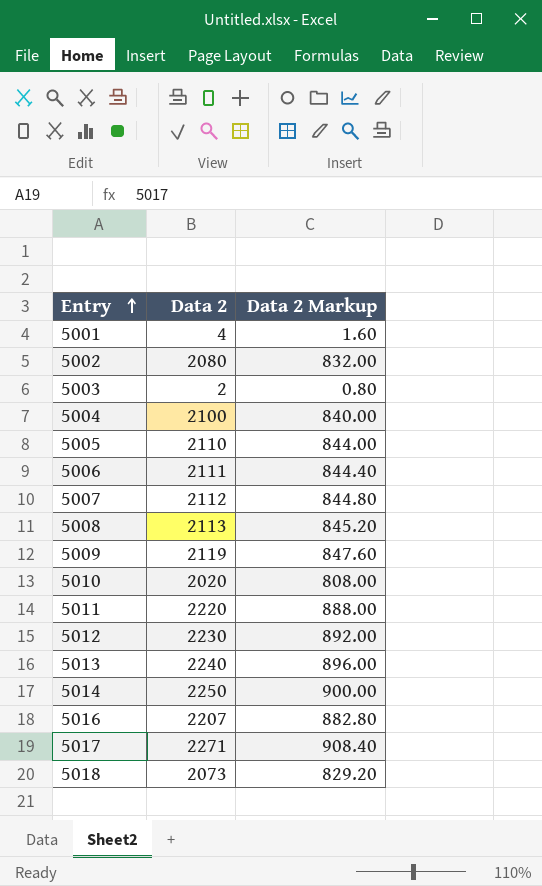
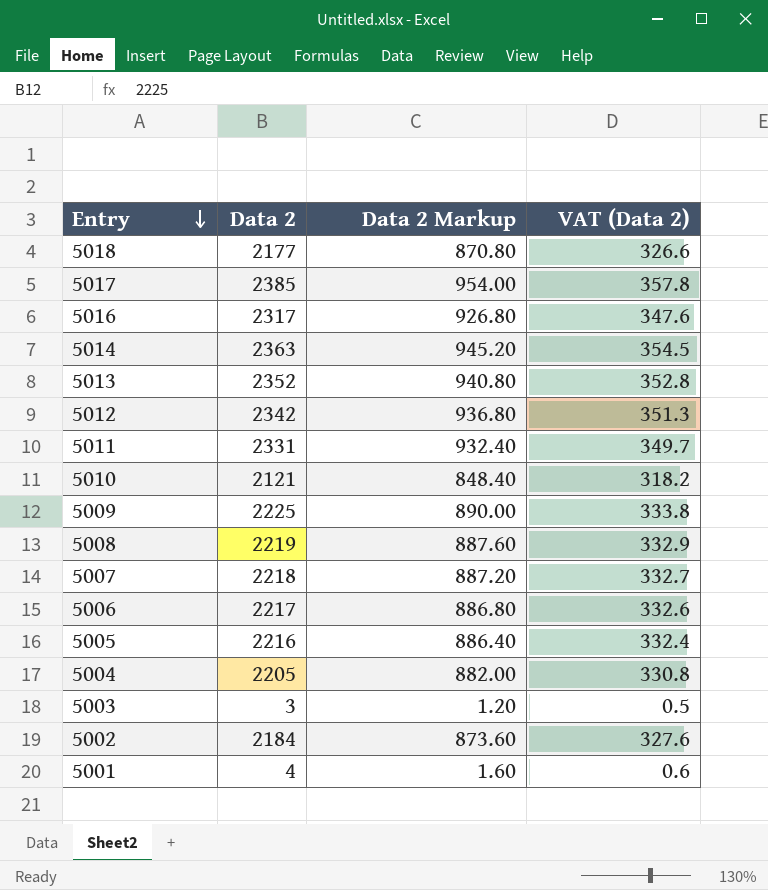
row order: Entry ascending -> Entry descending
column VAT (Data 2) | formula: none -> [Data 2] * 0.15
5018 | Data 2: 2073 -> 2177
5018 | Data 2 Markup: 829.20 -> 870.80
5017 | Data 2: 2271 -> 2385
5017 | Data 2 Markup: 908.40 -> 954.00
5016 | Data 2: 2207 -> 2317
5016 | Data 2 Markup: 882.80 -> 926.80
5014 | Data 2: 2250 -> 2363
5014 | Data 2 Markup: 900.00 -> 945.20
5013 | Data 2: 2240 -> 2352
5013 | Data 2 Markup: 896.00 -> 940.80
5012 | Data 2: 2230 -> 2342
5012 | Data 2 Markup: 892.00 -> 936.80
5011 | Data 2: 2220 -> 2331
5011 | Data 2 Markup: 888.00 -> 932.40
5010 | Data 2: 2020 -> 2121
5010 | Data 2 Markup: 808.00 -> 848.40
5009 | Data 2: 2119 -> 2225
5009 | Data 2 Markup: 847.60 -> 890.00
5008 | Data 2: 2113 -> 2219
5008 | Data 2 Markup: 845.20 -> 887.60
5007 | Data 2: 2112 -> 2218
5007 | Data 2 Markup: 844.80 -> 887.20
5006 | Data 2: 2111 -> 2217
5006 | Data 2 Markup: 844.40 -> 886.80
5005 | Data 2: 2110 -> 2216
5005 | Data 2 Markup: 844.00 -> 886.40
5004 | Data 2: 2100 -> 2205
5004 | Data 2 Markup: 840.00 -> 882.00
5003 | Data 2: 2 -> 3
5003 | Data 2 Markup: 0.80 -> 1.20
5002 | Data 2: 2080 -> 2184
5002 | Data 2 Markup: 832.00 -> 873.60

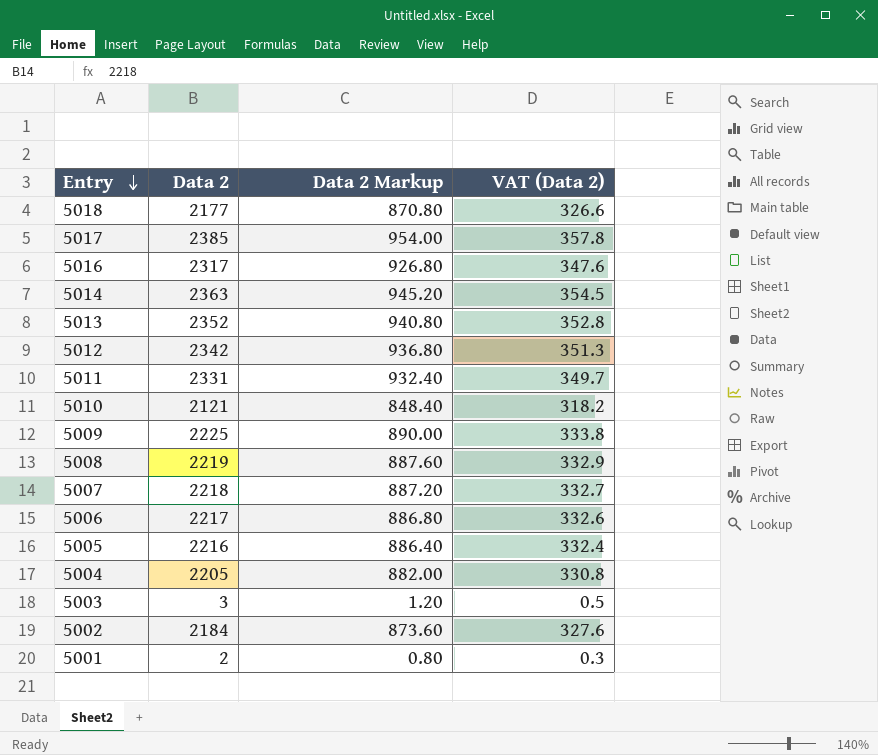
5001 | Data 2: 4 -> 2
5001 | Data 2 Markup: 1.60 -> 0.80
5001 | VAT (Data 2): 0.6 -> 0.3

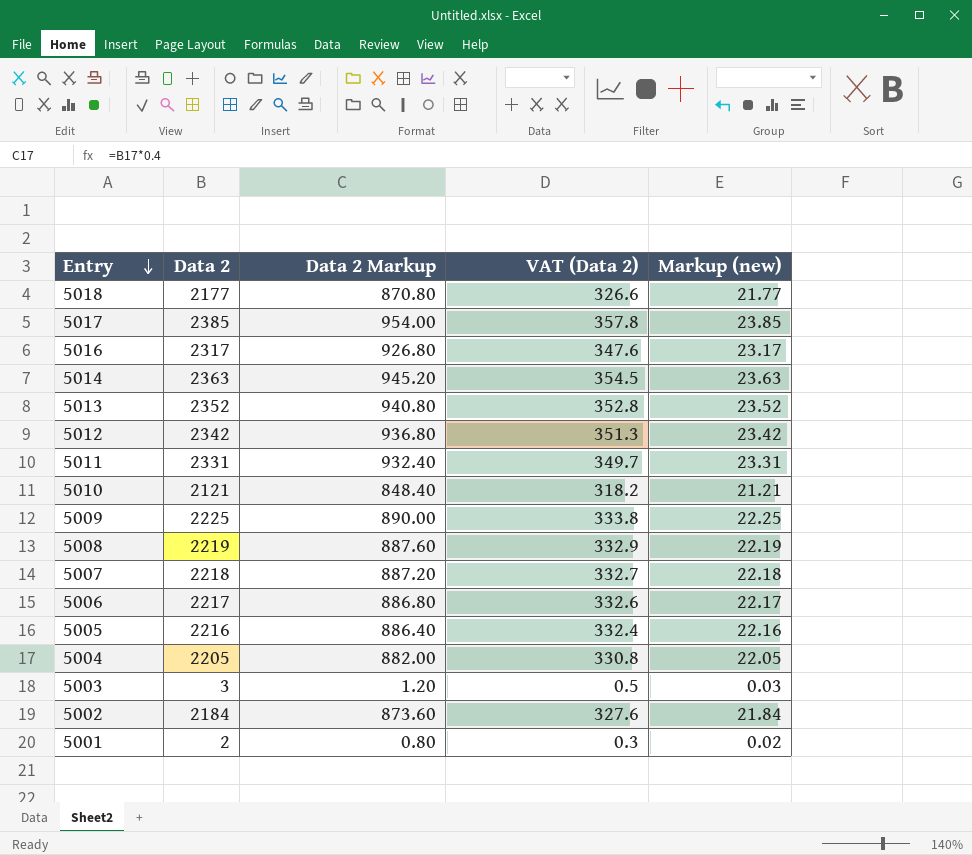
column Markup (new) | formula: none -> [Data 2] * 0.01

